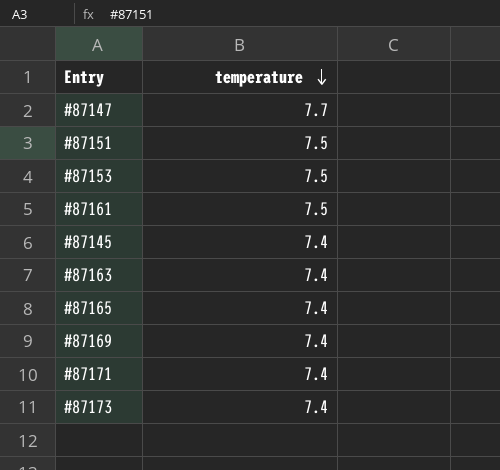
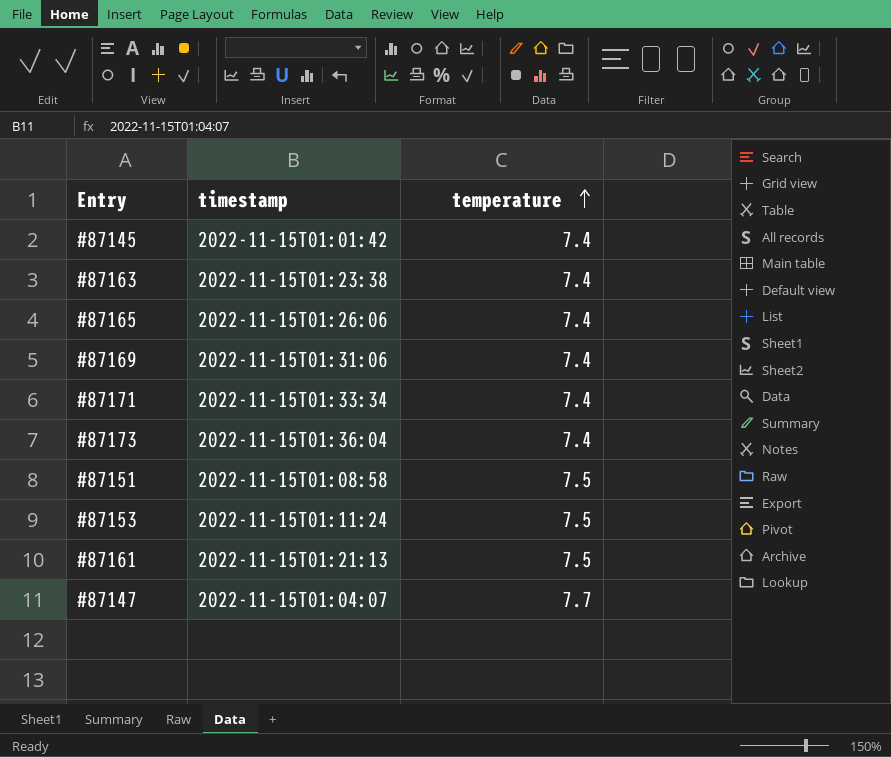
row order: temperature descending -> temperature ascending
column timestamp | position: none -> 2

